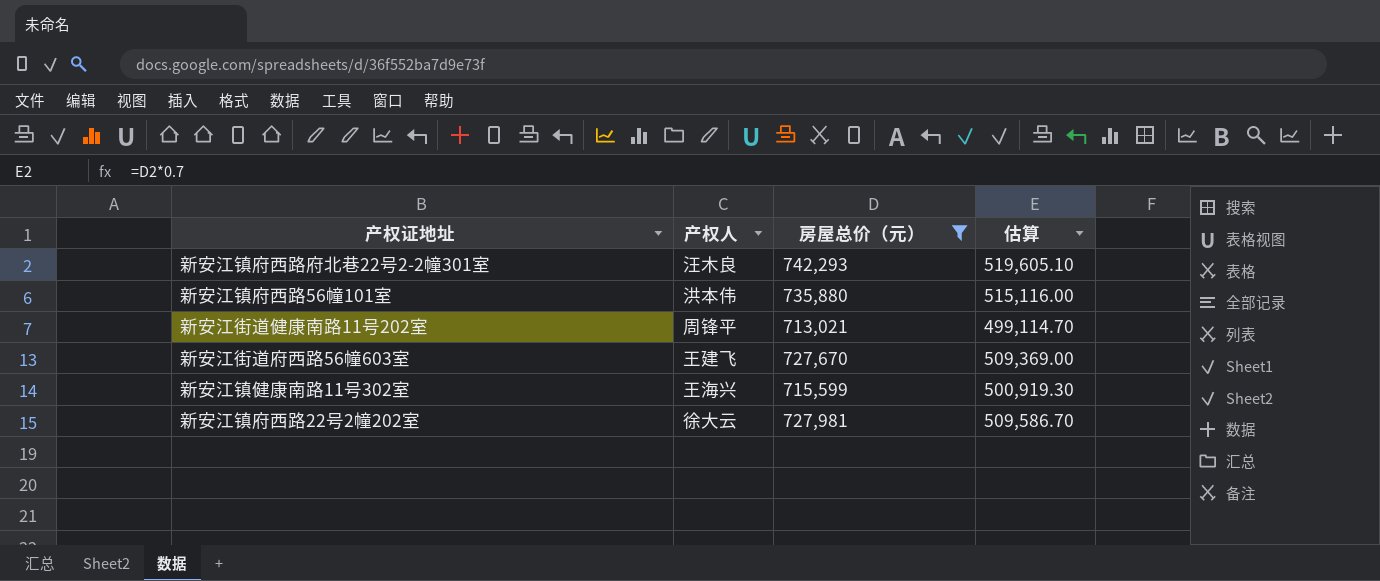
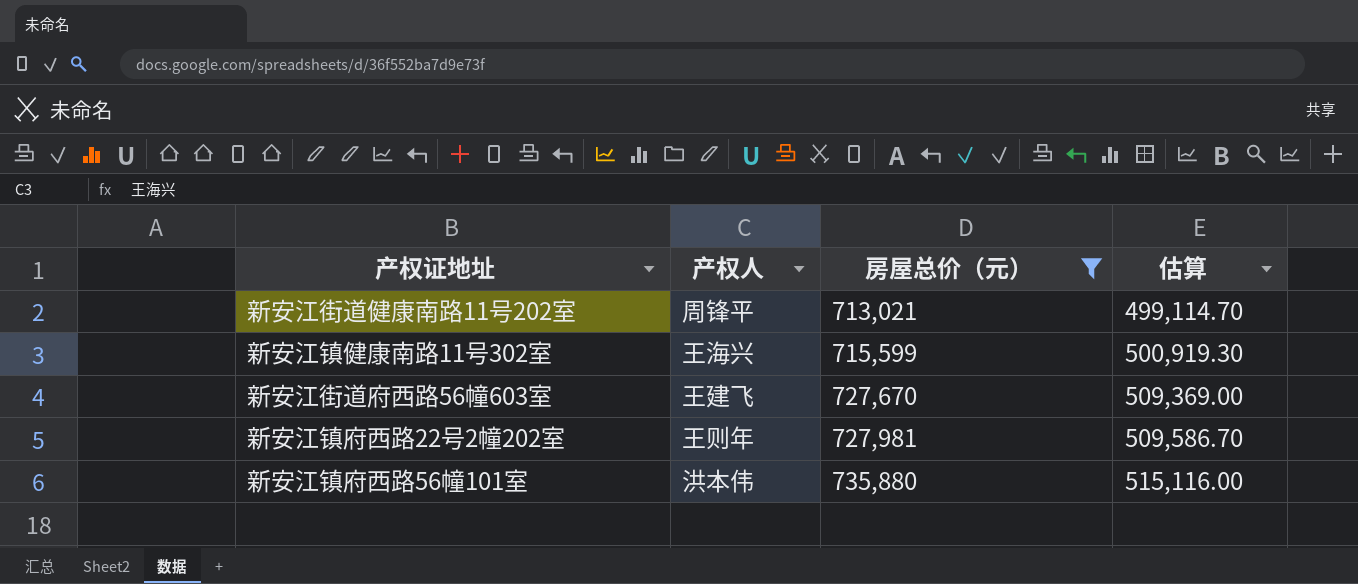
row order: none -> 房屋总价（元） ascending
row 新安江镇府西路府北巷22号2-2幢301室: 汪木良 | 742,293 | 519,605.10 -> none
新安江镇府西路22号2幢202室 | 产权人: 徐大云 -> 王则年

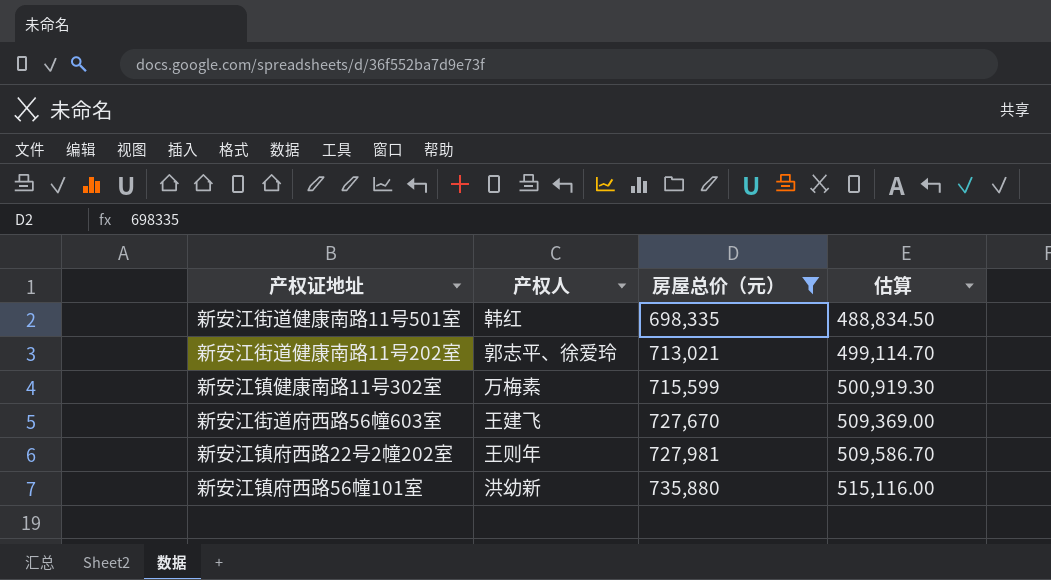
row 新安江街道健康南路11号501室: none -> 韩红 | 698,335 | 488,834.50
新安江街道健康南路11号202室 | 产权人: 周锋平 -> 郭志平、徐爱玲
新安江镇健康南路11号302室 | 产权人: 王海兴 -> 万梅素
新安江镇府西路56幢101室 | 产权人: 洪本伟 -> 洪幼新

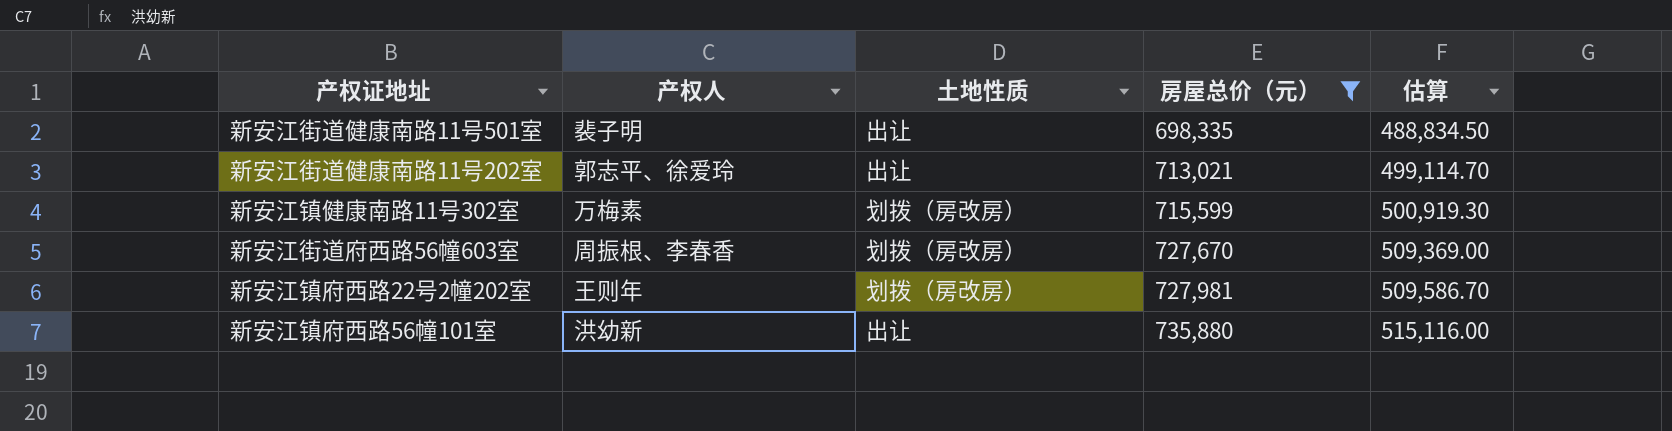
column 土地性质 | position: none -> 3
新安江街道健康南路11号501室 | 产权人: 韩红 -> 裴子明
新安江街道府西路56幢603室 | 产权人: 王建飞 -> 周振根、李春香

